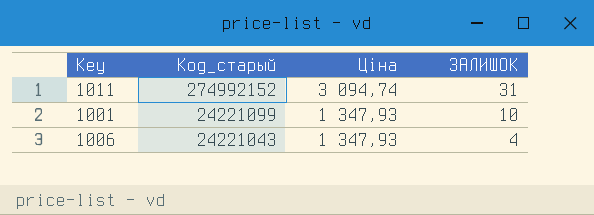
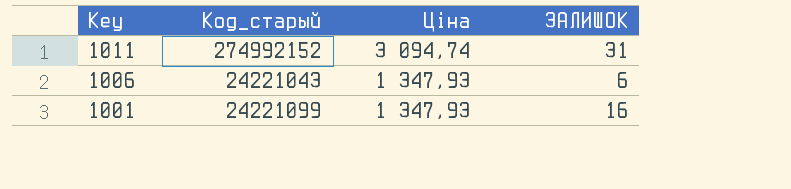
row order: Код_старый descending -> Key descending
1006 | ЗАЛИШОК: 4 -> 6
1001 | ЗАЛИШОК: 10 -> 16

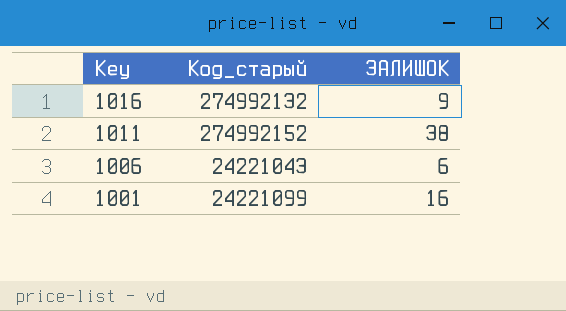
column Ціна | position: 3 -> none
row 1016: none -> 274992132 | 9
1011 | ЗАЛИШОК: 31 -> 38

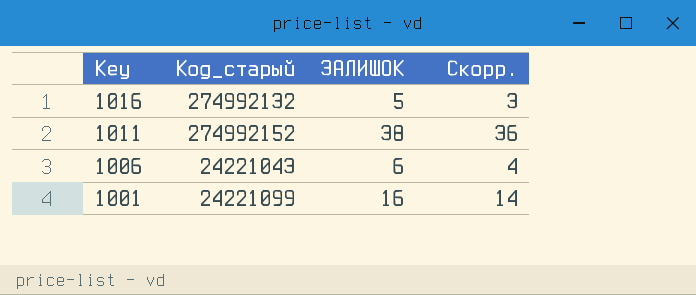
column Скорр. | formula: none -> [ЗАЛИШОК] - 2
1016 | ЗАЛИШОК: 9 -> 5

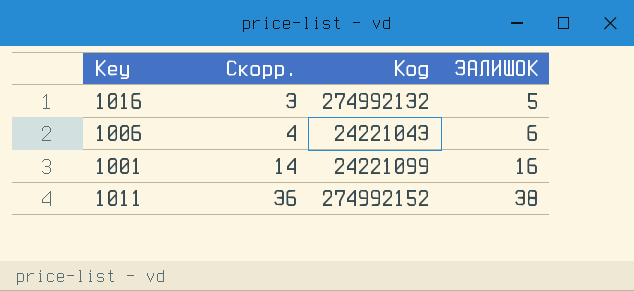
row order: Key descending -> Скорр. ascending
column Скорр. | position: 4 -> 2
column name: Код_старый -> Код

